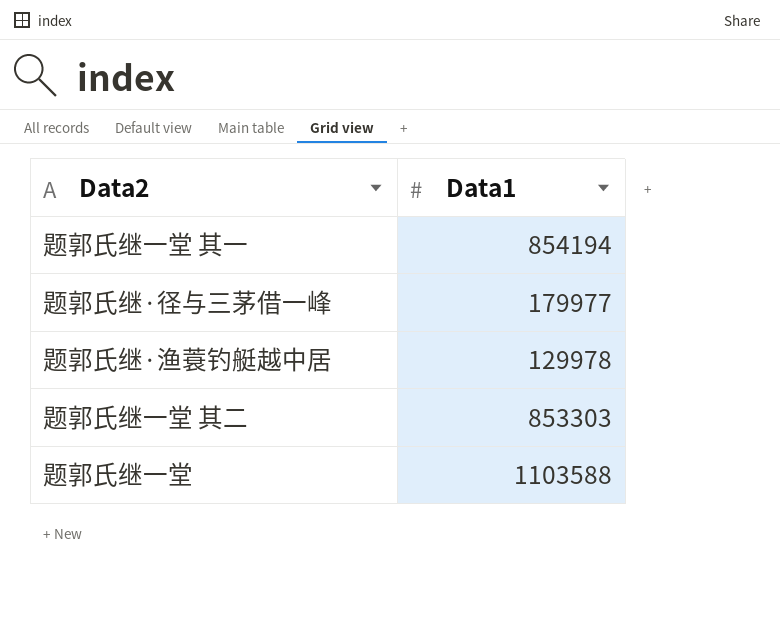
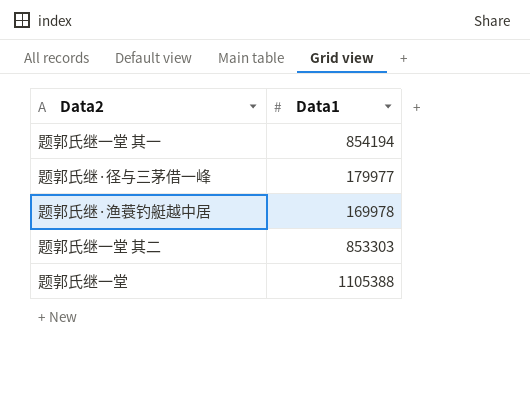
题郭氏继·渔蓑钓艇越中居 | Data1: 129978 -> 169978
题郭氏继一堂 | Data1: 1103588 -> 1105388

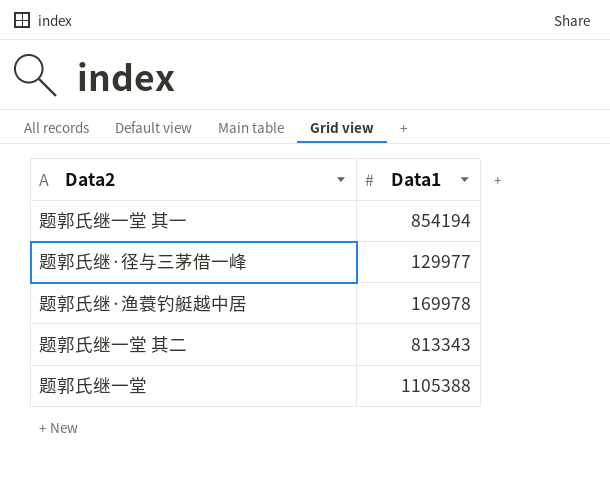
题郭氏继·径与三茅借一峰 | Data1: 179977 -> 129977
题郭氏继一堂 其二 | Data1: 853303 -> 813343

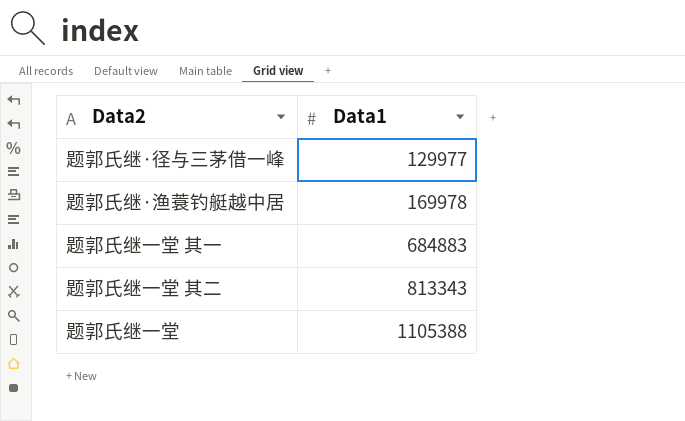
row order: none -> Data1 ascending
题郭氏继一堂 其一 | Data1: 854194 -> 684883

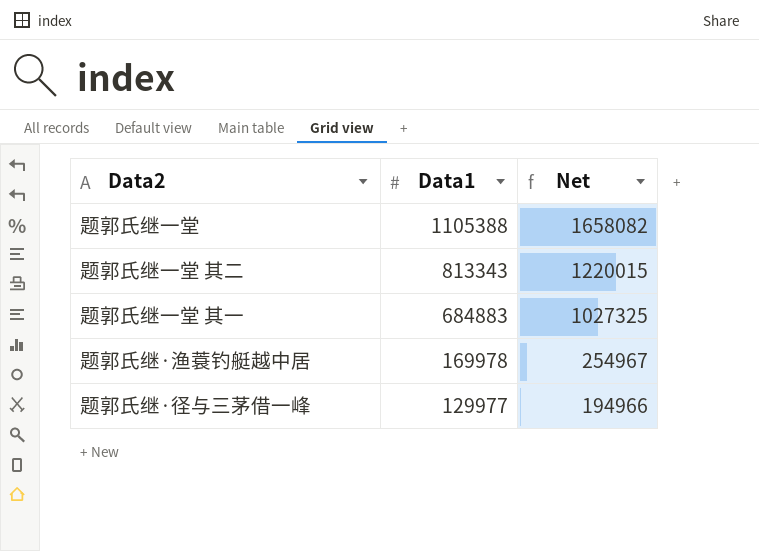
row order: Data1 ascending -> Data1 descending
column Net | formula: none -> [Data1] * 1.5

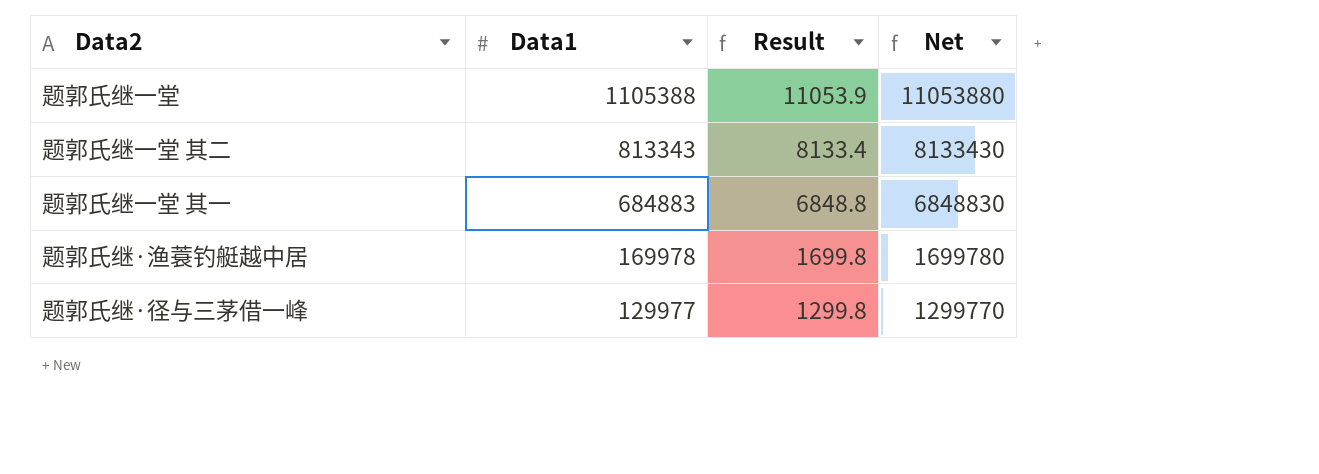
column Result | formula: none -> [Data1] * 0.01
column Net | formula: [Data1] * 1.5 -> [Data1] * 10

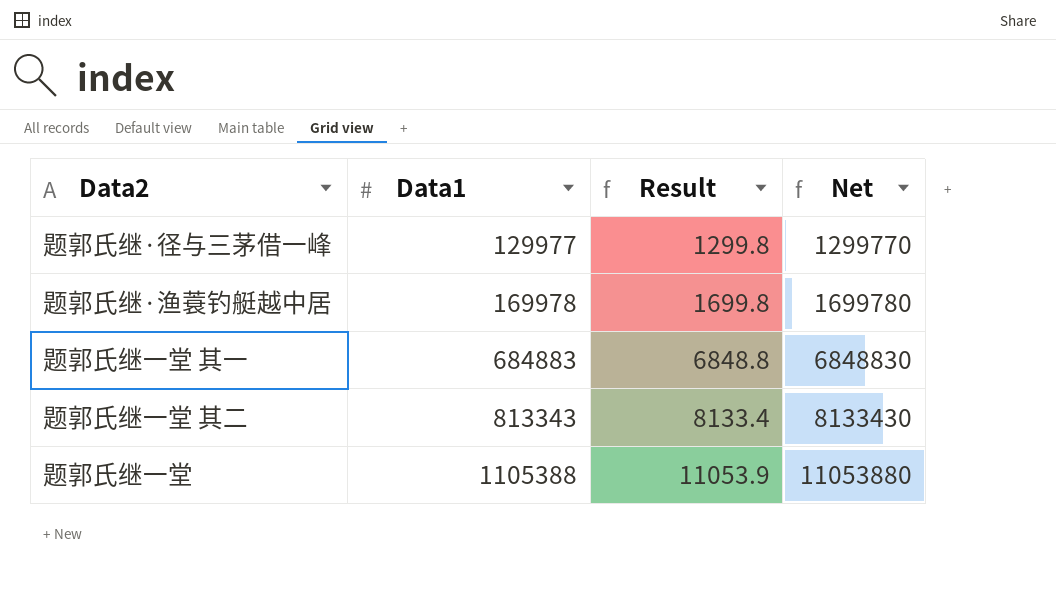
row order: Data1 descending -> Data1 ascending

